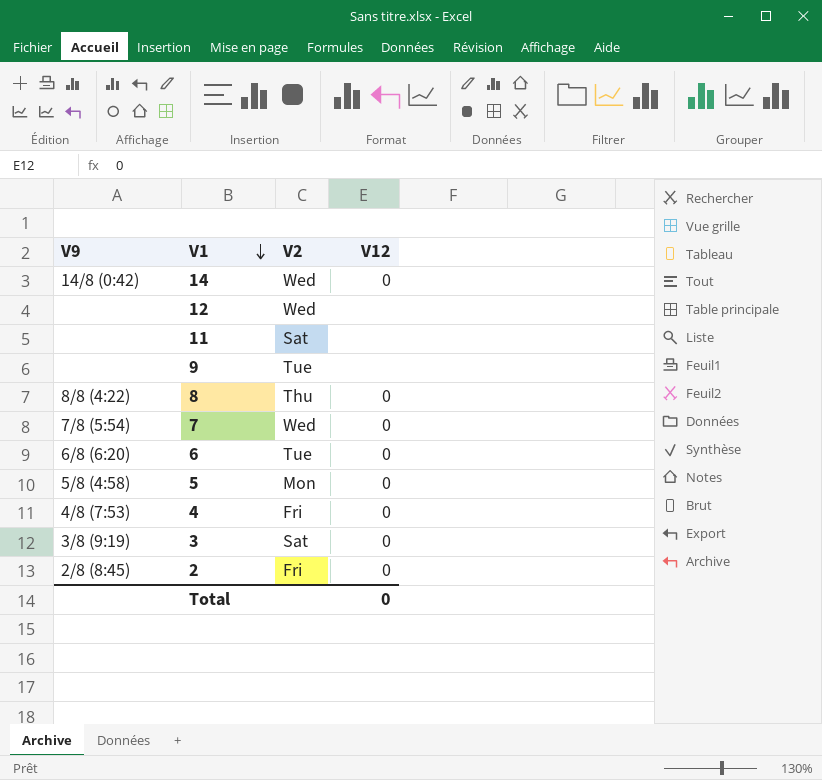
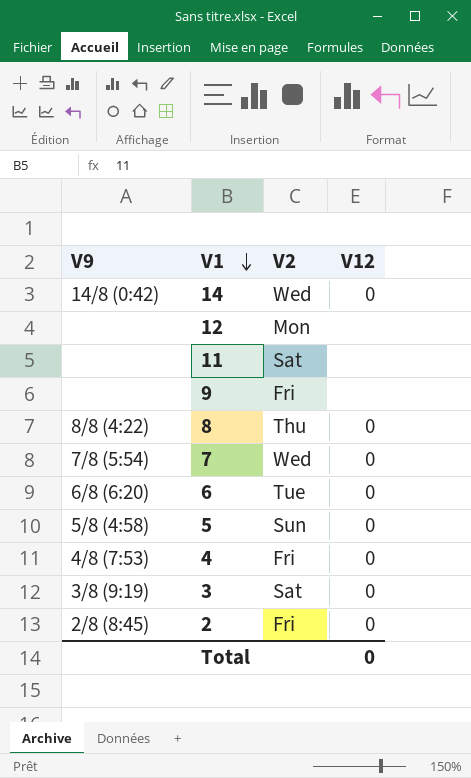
12 | V2: Wed -> Mon
9 | V2: Tue -> Fri
5 | V2: Mon -> Sun

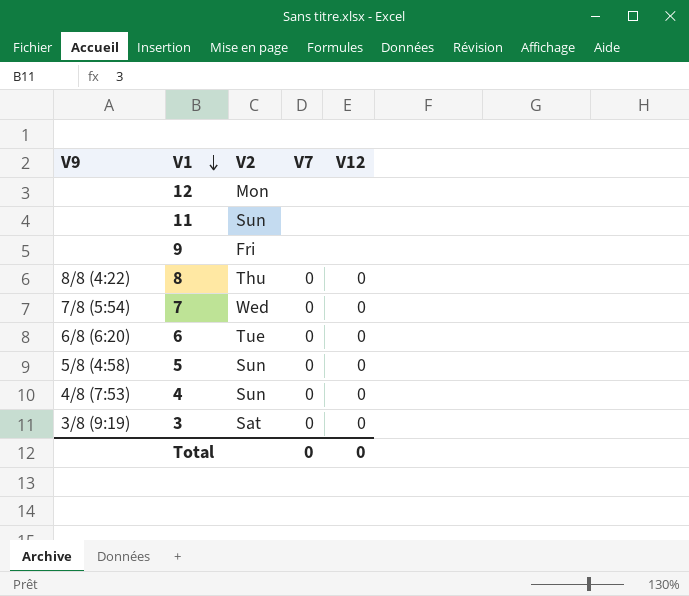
column V7 | position: none -> 4
row 14: 14/8 (0:42) | Wed | 0 -> none
row 2: 2/8 (8:45) | Fri | 0 -> none
11 | V2: Sat -> Sun
4 | V2: Fri -> Sun

